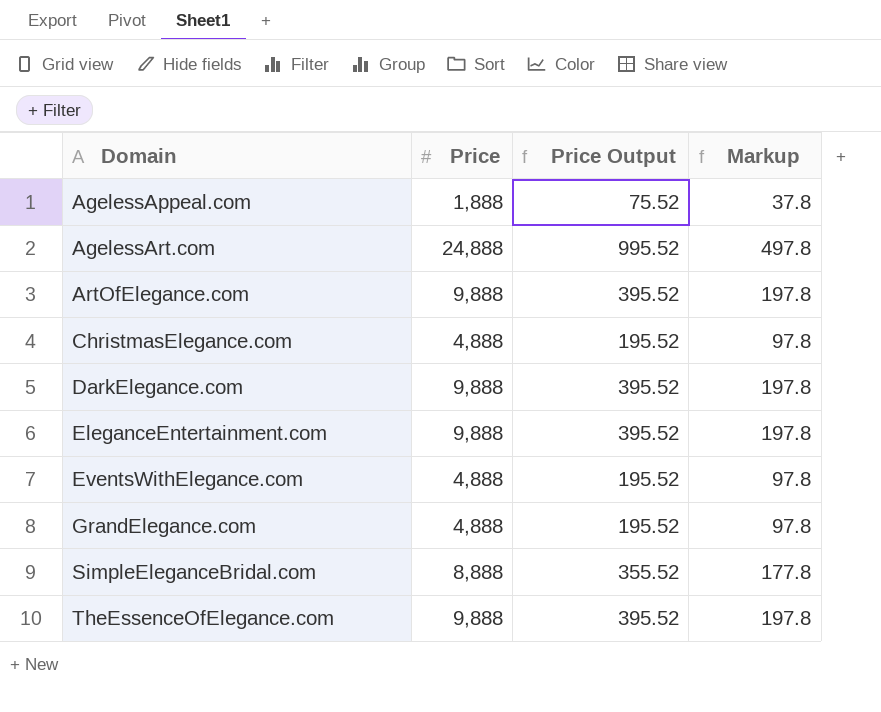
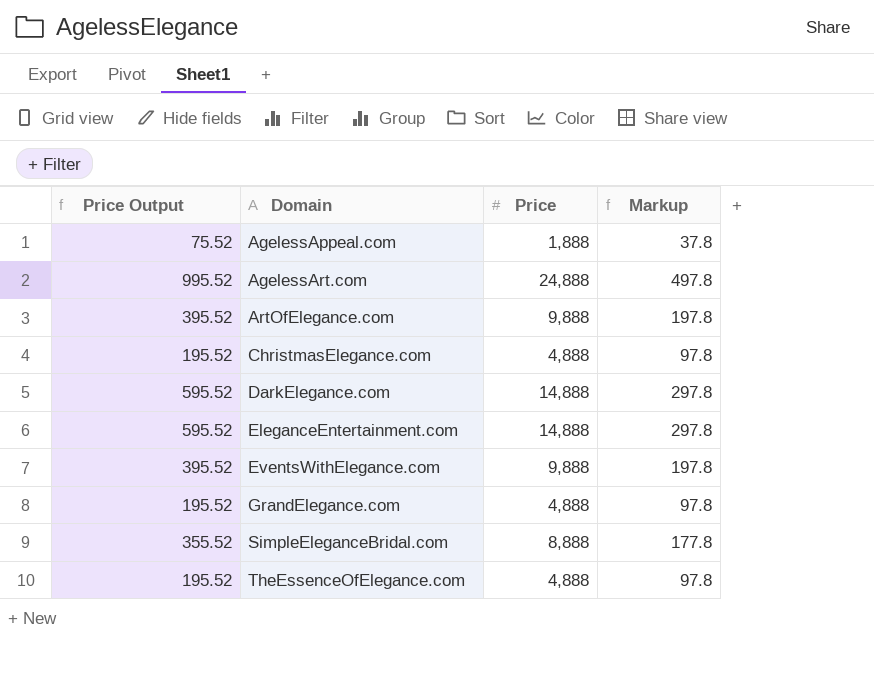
column Price Output | position: 3 -> 1
DarkElegance.com | Price Output: 395.52 -> 595.52
DarkElegance.com | Price: 9,888 -> 14,888
DarkElegance.com | Markup: 197.8 -> 297.8
EleganceEntertainment.com | Price Output: 395.52 -> 595.52
EleganceEntertainment.com | Price: 9,888 -> 14,888
EleganceEntertainment.com | Markup: 197.8 -> 297.8
EventsWithElegance.com | Price Output: 195.52 -> 395.52
EventsWithElegance.com | Price: 4,888 -> 9,888
EventsWithElegance.com | Markup: 97.8 -> 197.8
TheEssenceOfElegance.com | Price Output: 395.52 -> 195.52
TheEssenceOfElegance.com | Price: 9,888 -> 4,888
TheEssenceOfElegance.com | Markup: 197.8 -> 97.8

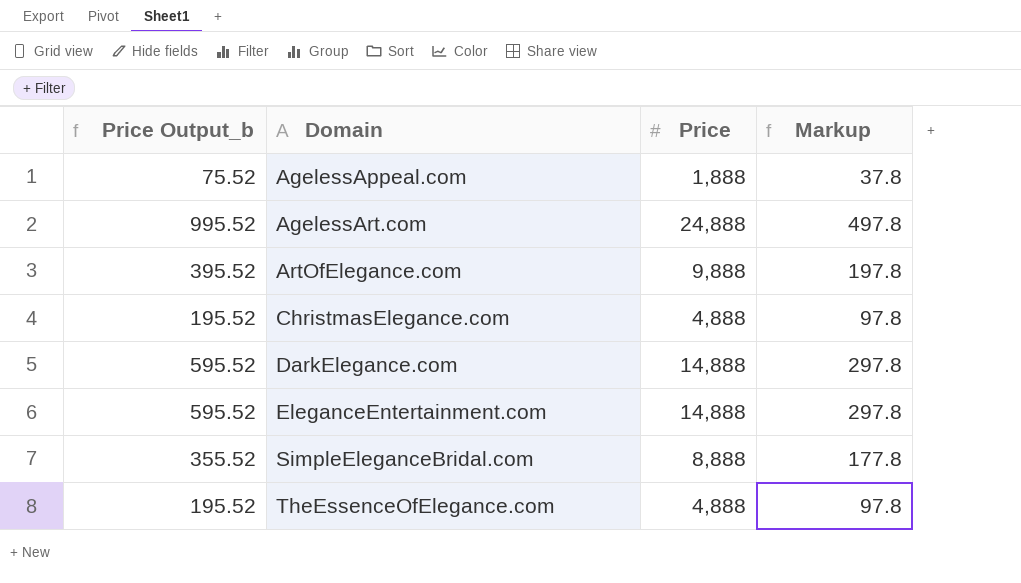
column name: Price Output -> Price Output_b
row EventsWithElegance.com: 395.52 | 9,888 | 197.8 -> none
row GrandElegance.com: 195.52 | 4,888 | 97.8 -> none

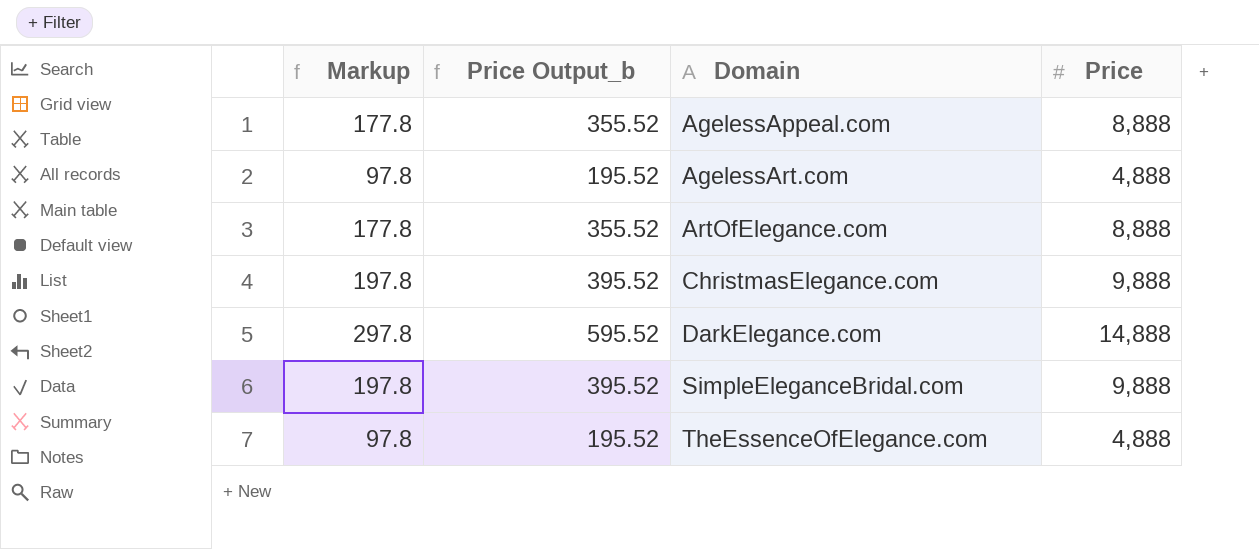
column Markup | position: 4 -> 1
row EleganceEntertainment.com: 595.52 | 14,888 | 297.8 -> none
AgelessAppeal.com | Markup: 37.8 -> 177.8
AgelessAppeal.com | Price Output_b: 75.52 -> 355.52
AgelessAppeal.com | Price: 1,888 -> 8,888
AgelessArt.com | Markup: 497.8 -> 97.8
AgelessArt.com | Price Output_b: 995.52 -> 195.52
AgelessArt.com | Price: 24,888 -> 4,888
ArtOfElegance.com | Markup: 197.8 -> 177.8
ArtOfElegance.com | Price Output_b: 395.52 -> 355.52
ArtOfElegance.com | Price: 9,888 -> 8,888
ChristmasElegance.com | Markup: 97.8 -> 197.8
ChristmasElegance.com | Price Output_b: 195.52 -> 395.52
ChristmasElegance.com | Price: 4,888 -> 9,888
SimpleEleganceBridal.com | Markup: 177.8 -> 197.8
SimpleEleganceBridal.com | Price Output_b: 355.52 -> 395.52
SimpleEleganceBridal.com | Price: 8,888 -> 9,888

